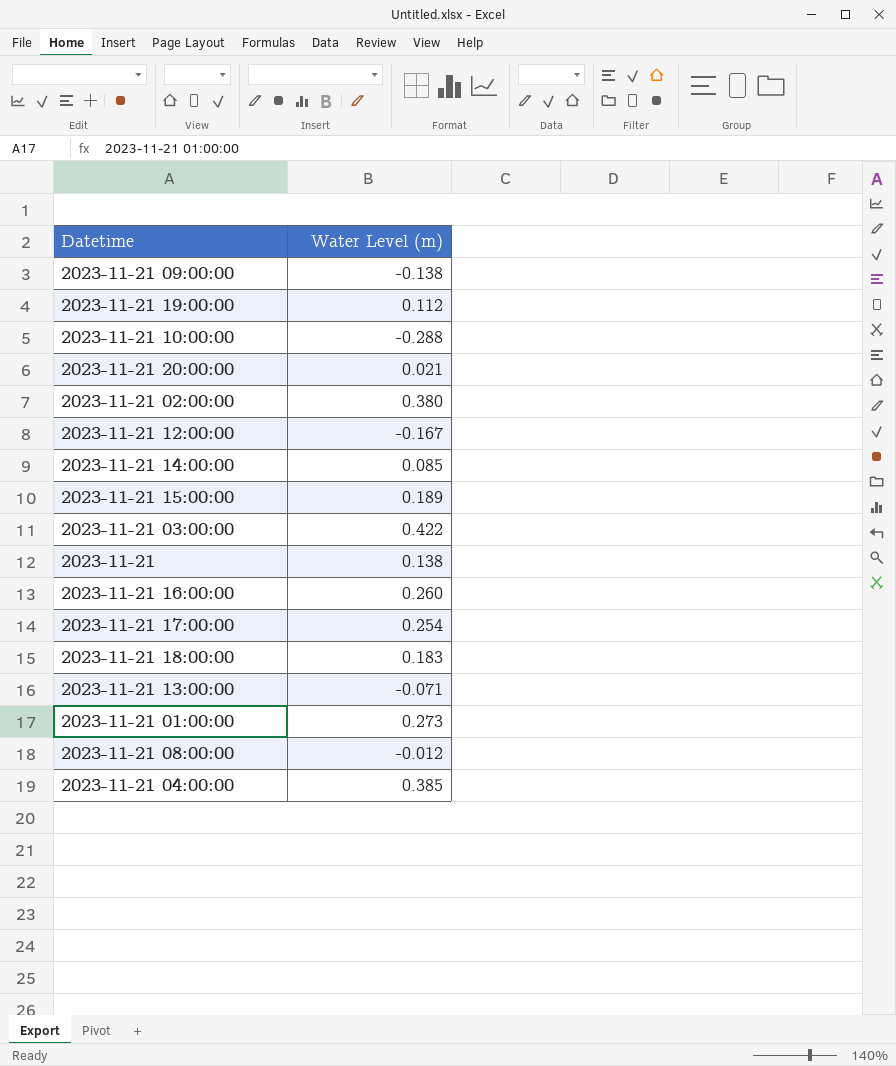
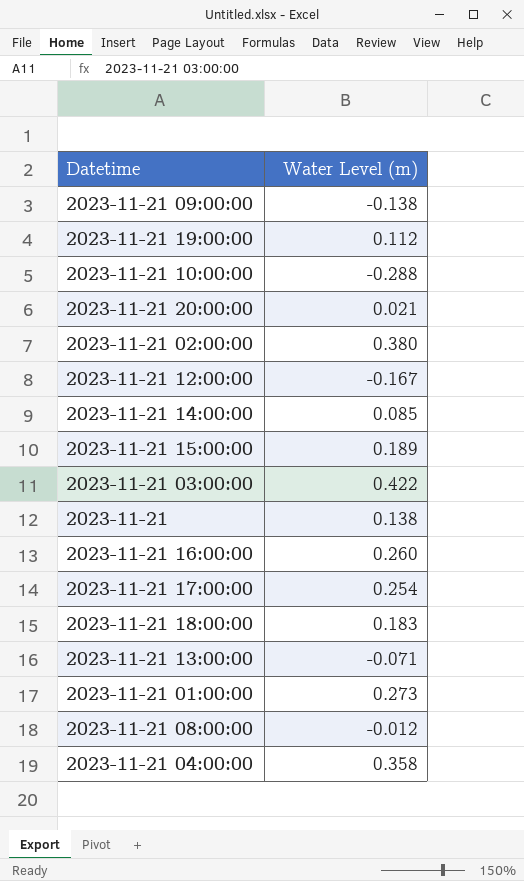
2023-11-21 04:00:00 | Water Level (m): 0.385 -> 0.358

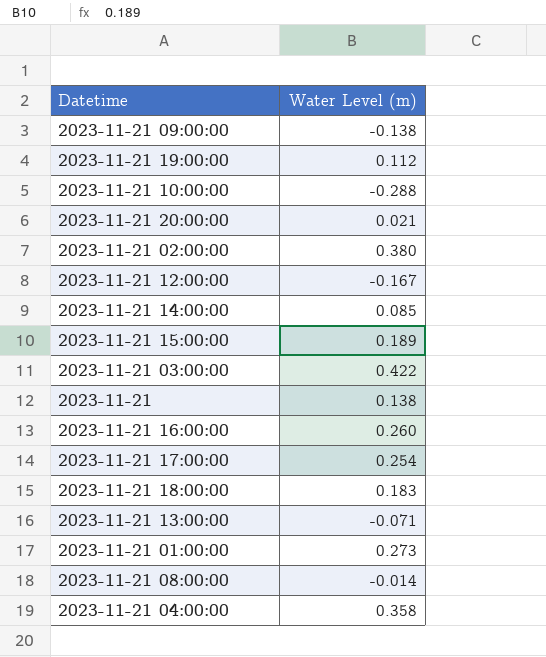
2023-11-21 08:00:00 | Water Level (m): -0.012 -> -0.014

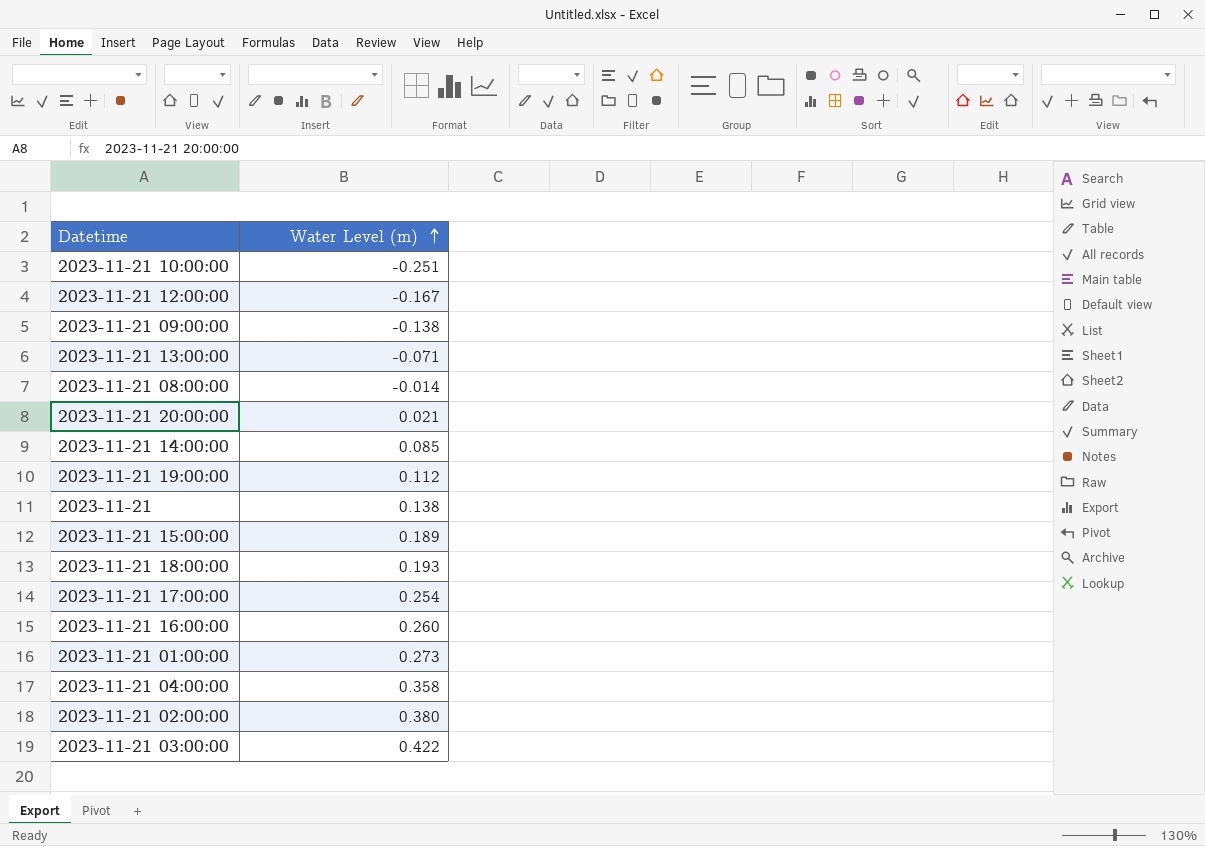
row order: none -> Water Level (m) ascending
2023-11-21 10:00:00 | Water Level (m): -0.288 -> -0.251
2023-11-21 18:00:00 | Water Level (m): 0.183 -> 0.193

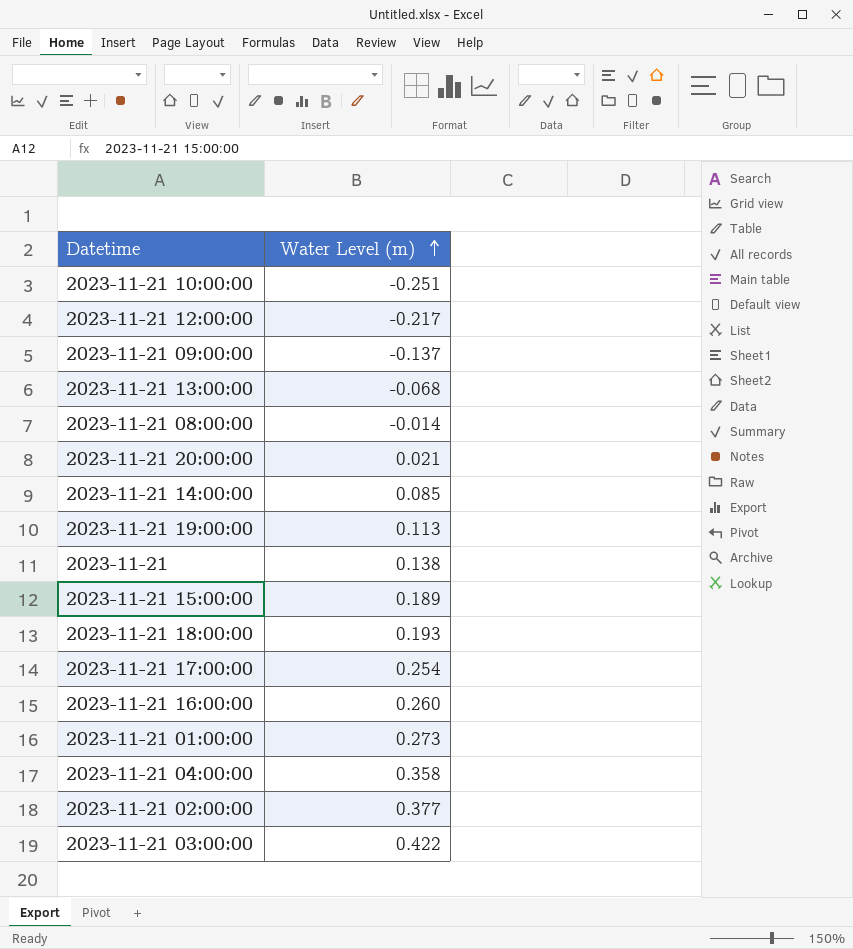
2023-11-21 12:00:00 | Water Level (m): -0.167 -> -0.217
2023-11-21 09:00:00 | Water Level (m): -0.138 -> -0.137
2023-11-21 13:00:00 | Water Level (m): -0.071 -> -0.068
2023-11-21 19:00:00 | Water Level (m): 0.112 -> 0.113
2023-11-21 02:00:00 | Water Level (m): 0.380 -> 0.377

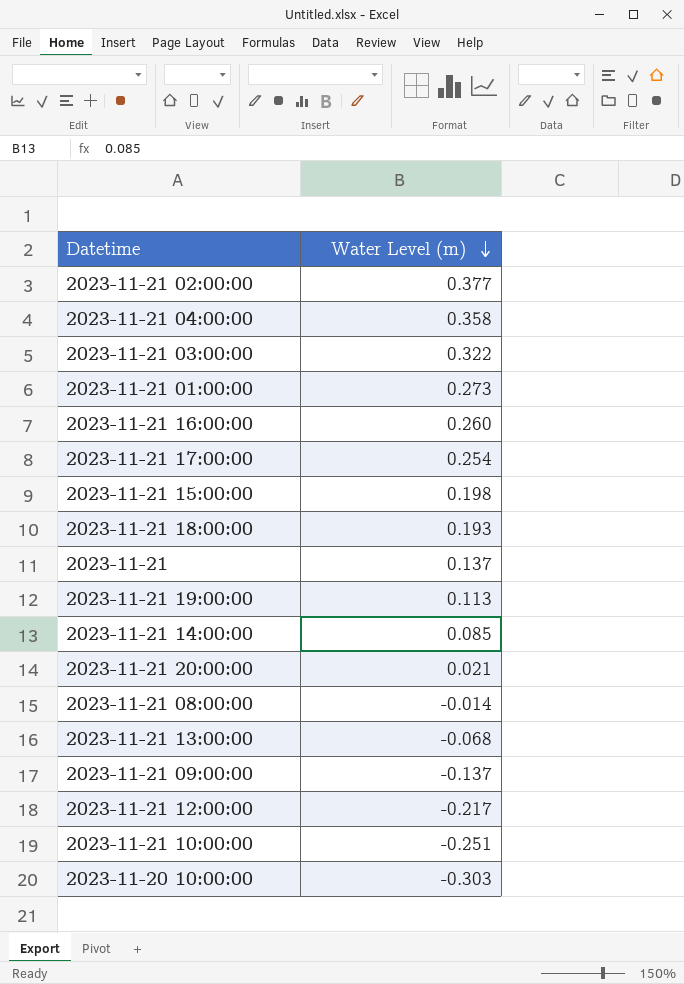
row order: Water Level (m) ascending -> Water Level (m) descending
2023-11-21 03:00:00 | Water Level (m): 0.422 -> 0.322
2023-11-21 15:00:00 | Water Level (m): 0.189 -> 0.198
2023-11-21 | Water Level (m): 0.138 -> 0.137
row 2023-11-20 10:00:00: none -> -0.303

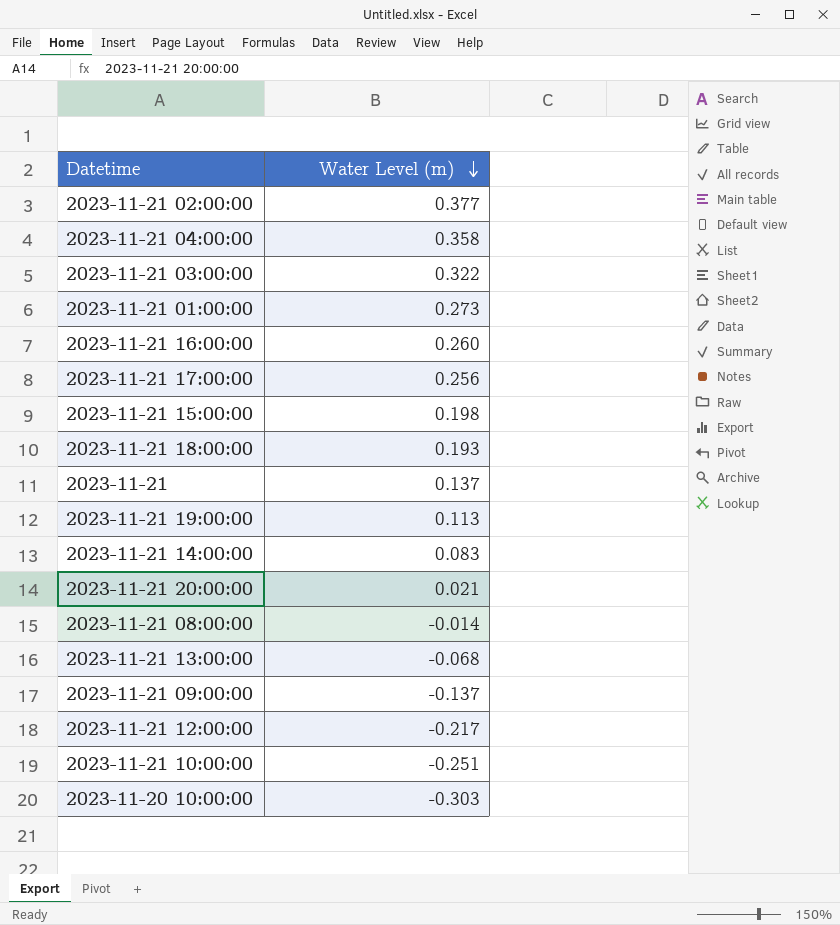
2023-11-21 17:00:00 | Water Level (m): 0.254 -> 0.256
2023-11-21 14:00:00 | Water Level (m): 0.085 -> 0.083

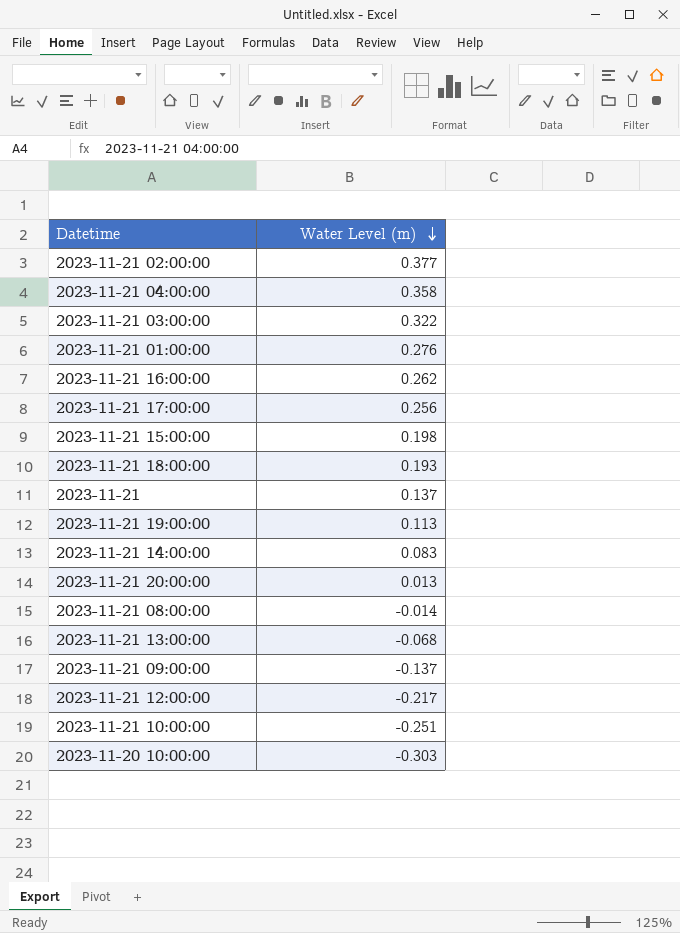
2023-11-21 01:00:00 | Water Level (m): 0.273 -> 0.276
2023-11-21 16:00:00 | Water Level (m): 0.260 -> 0.262
2023-11-21 20:00:00 | Water Level (m): 0.021 -> 0.013

